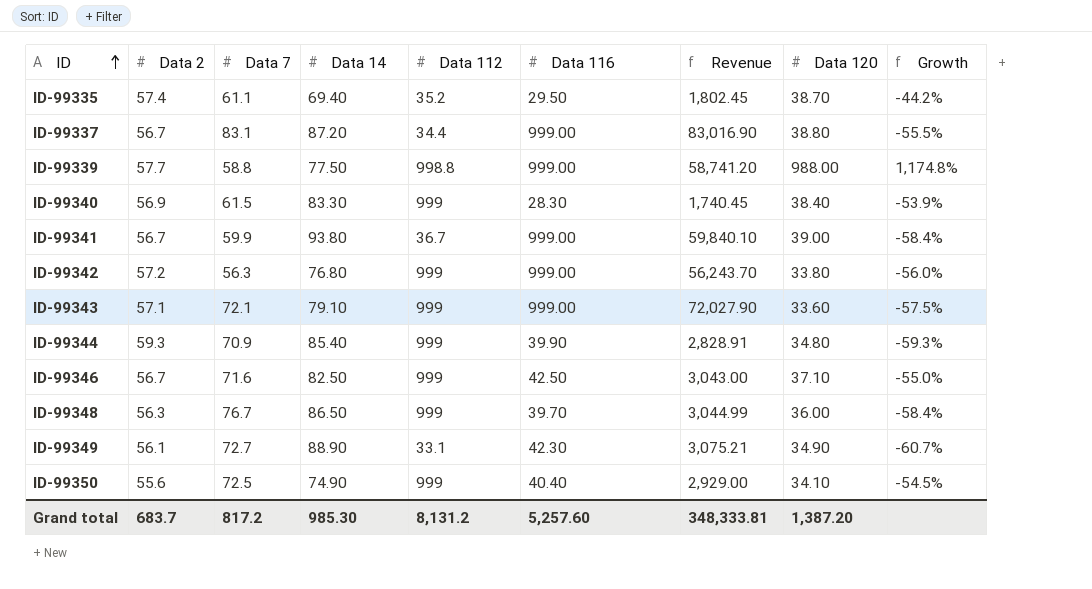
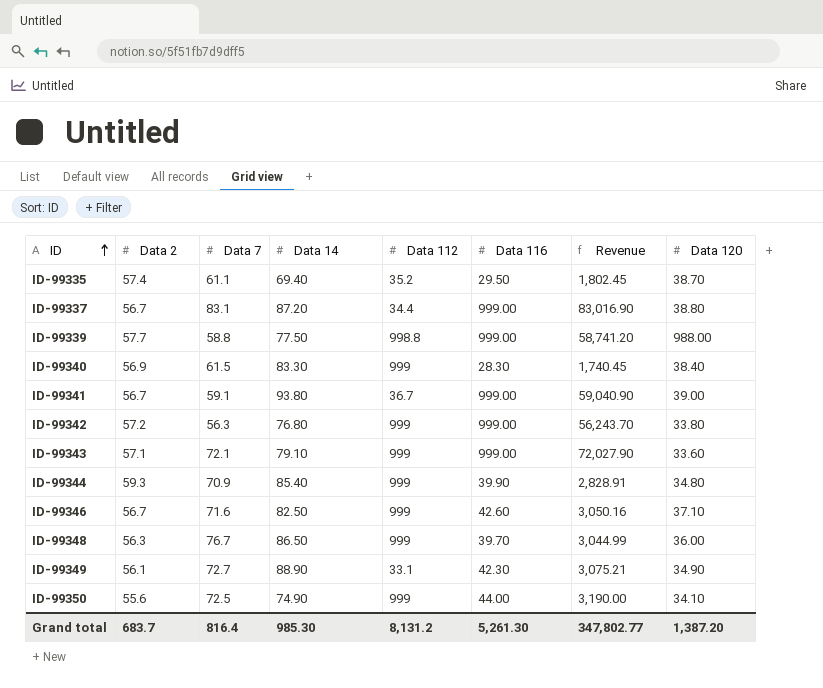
column Growth | formula: ([Data 120] - [Data 14]) / [Data 14] -> none
ID-99341 | Data 7: 59.9 -> 59.1
ID-99341 | Revenue: 59,840.10 -> 59,040.90
ID-99346 | Data 116: 42.50 -> 42.60
ID-99346 | Revenue: 3,043.00 -> 3,050.16
ID-99350 | Data 116: 40.40 -> 44.00
ID-99350 | Revenue: 2,929.00 -> 3,190.00
Grand total | Data 7: 817.2 -> 816.4
Grand total | Data 116: 5,257.60 -> 5,261.30
Grand total | Revenue: 348,333.81 -> 347,802.77

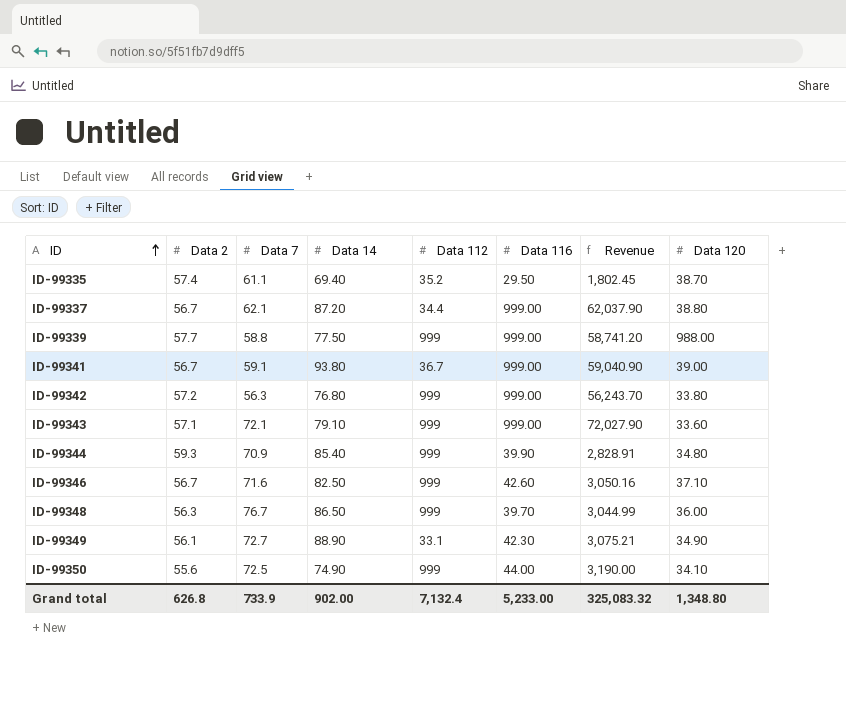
row ID-99340: 56.9 | 61.5 | 83.30 | 999 | 28.30 | 1,740.45 | 38.40 -> none
ID-99337 | Data 7: 83.1 -> 62.1
ID-99337 | Revenue: 83,016.90 -> 62,037.90
ID-99339 | Data 112: 998.8 -> 999
Grand total | Data 2: 683.7 -> 626.8
Grand total | Data 7: 816.4 -> 733.9
Grand total | Data 14: 985.30 -> 902.00
Grand total | Data 112: 8,131.2 -> 7,132.4
Grand total | Data 116: 5,261.30 -> 5,233.00
Grand total | Revenue: 347,802.77 -> 325,083.32
Grand total | Data 120: 1,387.20 -> 1,348.80

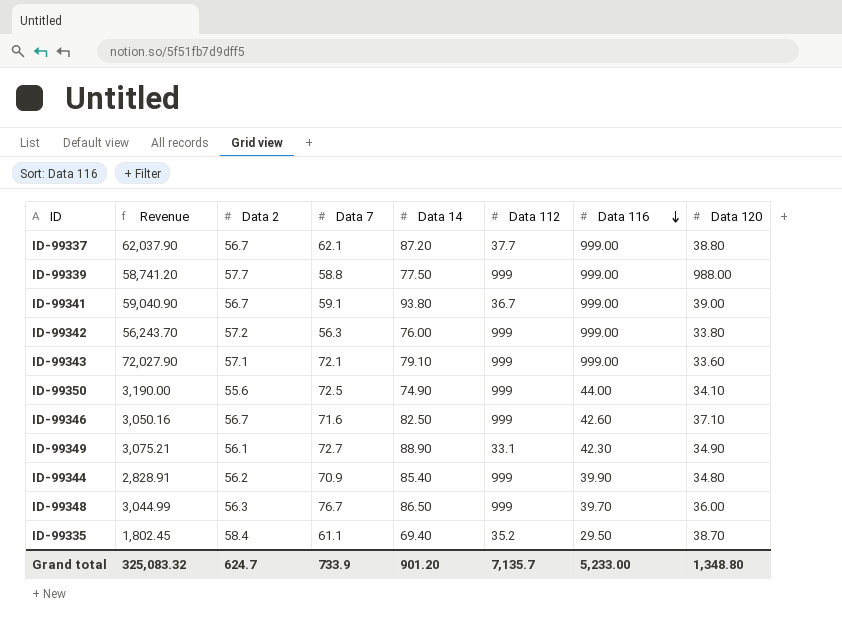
row order: ID ascending -> Data 116 descending
column Revenue | position: 7 -> 2
ID-99337 | Data 112: 34.4 -> 37.7
ID-99342 | Data 14: 76.80 -> 76.00
ID-99344 | Data 2: 59.3 -> 56.2
ID-99335 | Data 2: 57.4 -> 58.4
Grand total | Data 2: 626.8 -> 624.7
Grand total | Data 14: 902.00 -> 901.20
Grand total | Data 112: 7,132.4 -> 7,135.7

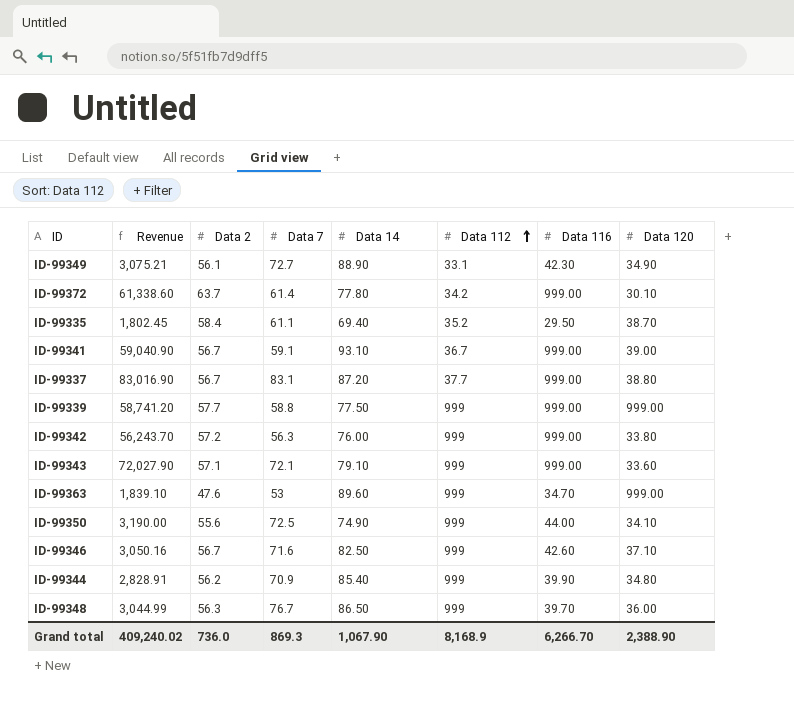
row order: Data 116 descending -> Data 112 ascending
row ID-99372: none -> 61,338.60 | 63.7 | 61.4 | 77.80 | 34.2 | 999.00 | 30.10
ID-99341 | Data 14: 93.80 -> 93.10
ID-99337 | Revenue: 62,037.90 -> 83,016.90
ID-99337 | Data 7: 62.1 -> 83.1
ID-99339 | Data 120: 988.00 -> 999.00
row ID-99363: none -> 1,839.10 | 47.6 | 53 | 89.60 | 999 | 34.70 | 999.00
Grand total | Revenue: 325,083.32 -> 409,240.02
Grand total | Data 2: 624.7 -> 736.0
Grand total | Data 7: 733.9 -> 869.3
Grand total | Data 14: 901.20 -> 1,067.90
Grand total | Data 112: 7,135.7 -> 8,168.9
Grand total | Data 116: 5,233.00 -> 6,266.70
Grand total | Data 120: 1,348.80 -> 2,388.90

